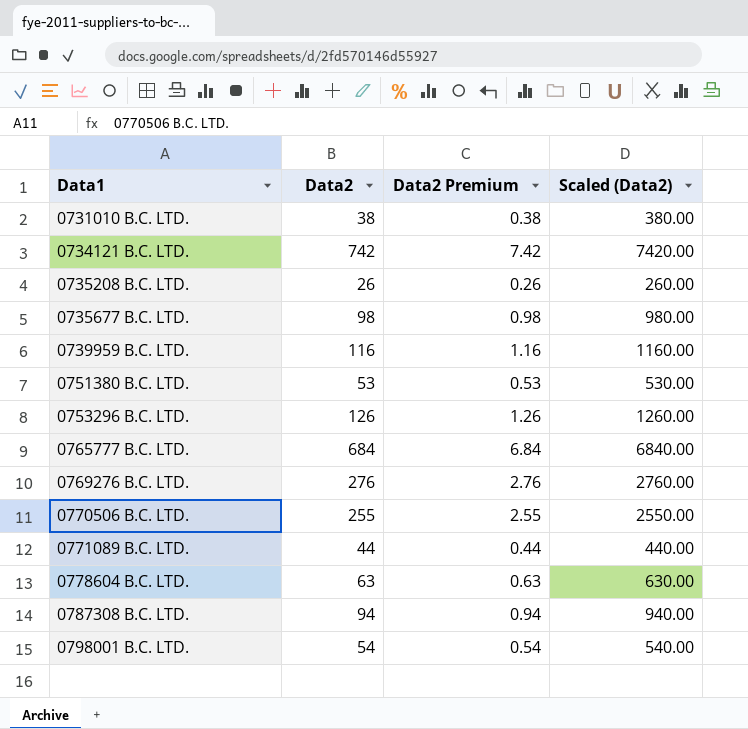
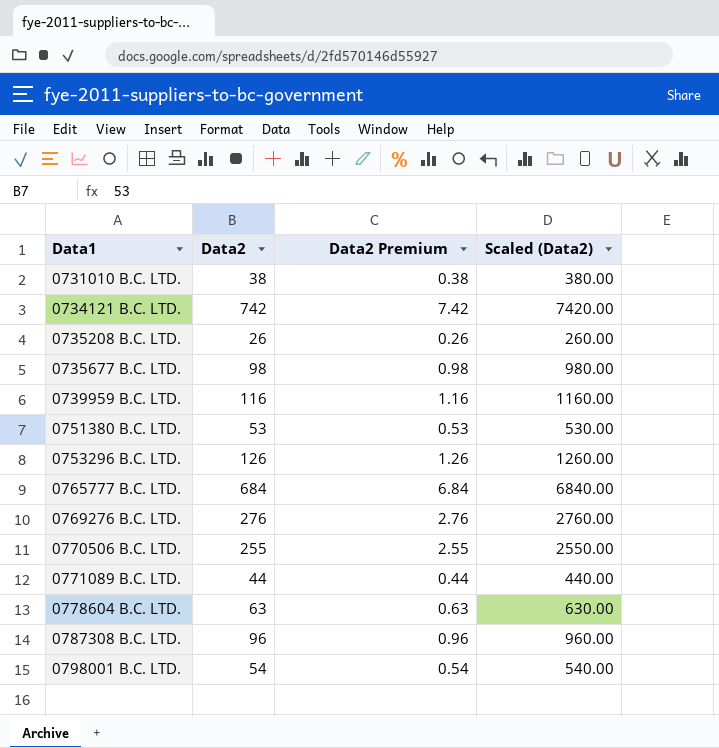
0787308 B.C. LTD. | Data2: 94 -> 96
0787308 B.C. LTD. | Data2 Premium: 0.94 -> 0.96
0787308 B.C. LTD. | Scaled (Data2): 940.00 -> 960.00

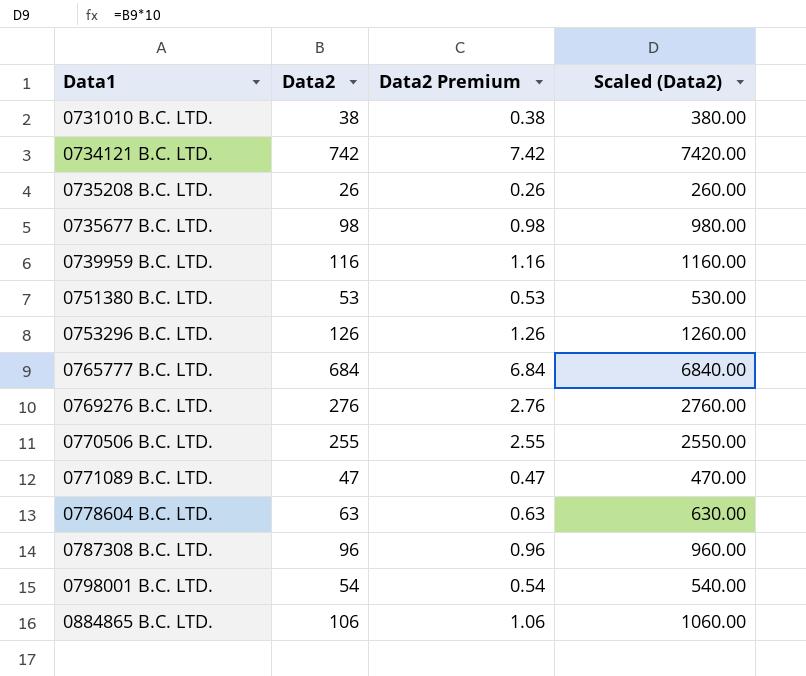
0771089 B.C. LTD. | Data2: 44 -> 47
0771089 B.C. LTD. | Data2 Premium: 0.44 -> 0.47
0771089 B.C. LTD. | Scaled (Data2): 440.00 -> 470.00
row 0884865 B.C. LTD.: none -> 106 | 1.06 | 1060.00

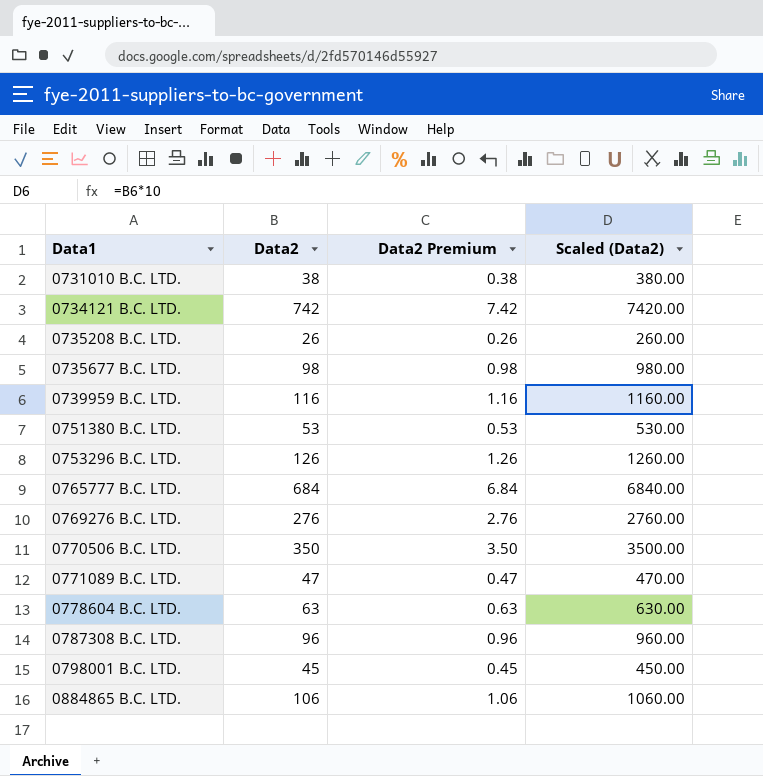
0770506 B.C. LTD. | Data2: 255 -> 350
0770506 B.C. LTD. | Data2 Premium: 2.55 -> 3.50
0770506 B.C. LTD. | Scaled (Data2): 2550.00 -> 3500.00
0798001 B.C. LTD. | Data2: 54 -> 45
0798001 B.C. LTD. | Data2 Premium: 0.54 -> 0.45
0798001 B.C. LTD. | Scaled (Data2): 540.00 -> 450.00

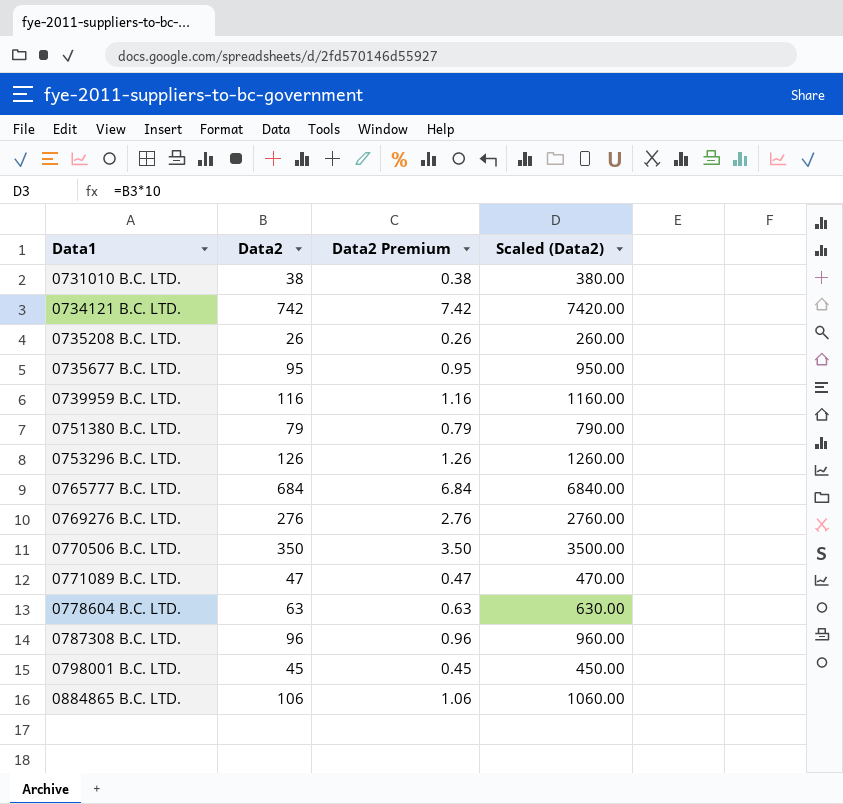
0735677 B.C. LTD. | Data2: 98 -> 95
0735677 B.C. LTD. | Data2 Premium: 0.98 -> 0.95
0735677 B.C. LTD. | Scaled (Data2): 980.00 -> 950.00
0751380 B.C. LTD. | Data2: 53 -> 79
0751380 B.C. LTD. | Data2 Premium: 0.53 -> 0.79
0751380 B.C. LTD. | Scaled (Data2): 530.00 -> 790.00

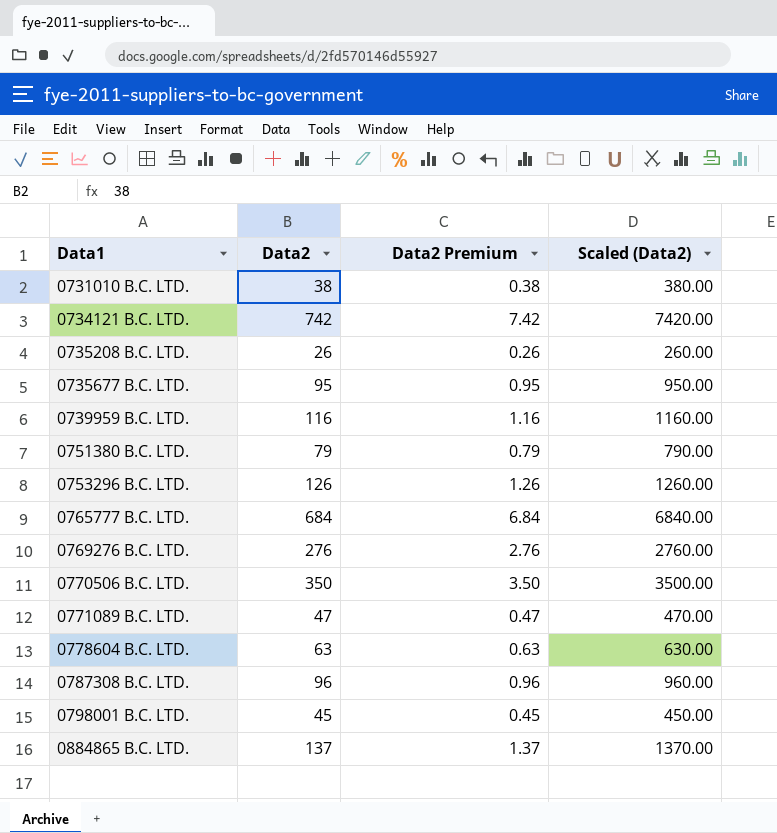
0884865 B.C. LTD. | Data2: 106 -> 137
0884865 B.C. LTD. | Data2 Premium: 1.06 -> 1.37
0884865 B.C. LTD. | Scaled (Data2): 1060.00 -> 1370.00

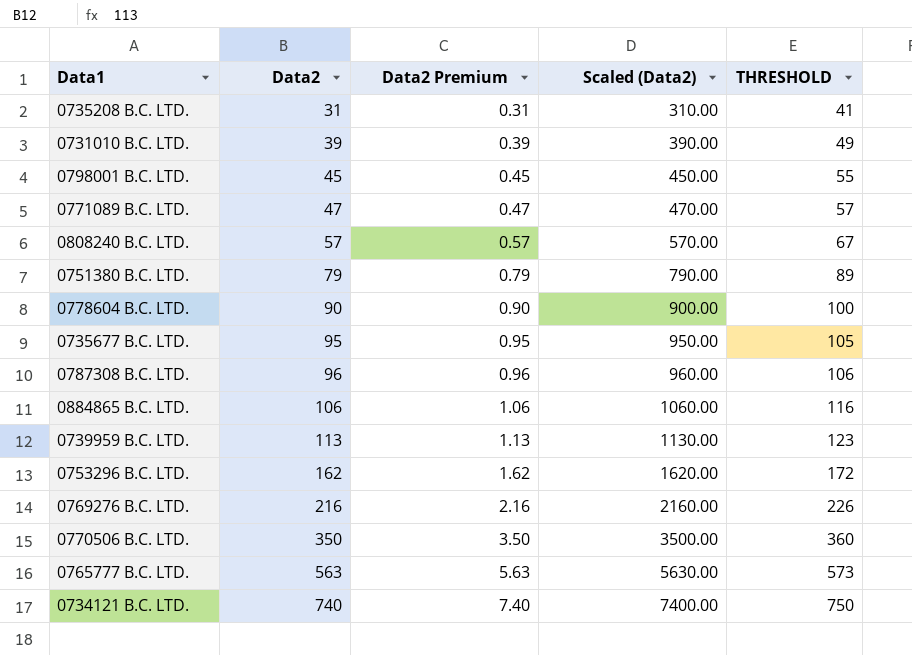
row order: Data1 ascending -> Data2 ascending
column THRESHOLD | formula: none -> [Data2] + 10
0735208 B.C. LTD. | Data2: 26 -> 31
0735208 B.C. LTD. | Data2 Premium: 0.26 -> 0.31
0735208 B.C. LTD. | Scaled (Data2): 260.00 -> 310.00
0731010 B.C. LTD. | Data2: 38 -> 39
0731010 B.C. LTD. | Data2 Premium: 0.38 -> 0.39
0731010 B.C. LTD. | Scaled (Data2): 380.00 -> 390.00
row 0808240 B.C. LTD.: none -> 57 | 0.57 | 570.00 | 67
0778604 B.C. LTD. | Data2: 63 -> 90
0778604 B.C. LTD. | Data2 Premium: 0.63 -> 0.90
0778604 B.C. LTD. | Scaled (Data2): 630.00 -> 900.00
0884865 B.C. LTD. | Data2: 137 -> 106
0884865 B.C. LTD. | Data2 Premium: 1.37 -> 1.06
0884865 B.C. LTD. | Scaled (Data2): 1370.00 -> 1060.00
0739959 B.C. LTD. | Data2: 116 -> 113
0739959 B.C. LTD. | Data2 Premium: 1.16 -> 1.13
0739959 B.C. LTD. | Scaled (Data2): 1160.00 -> 1130.00
0753296 B.C. LTD. | Data2: 126 -> 162
0753296 B.C. LTD. | Data2 Premium: 1.26 -> 1.62
0753296 B.C. LTD. | Scaled (Data2): 1260.00 -> 1620.00
0769276 B.C. LTD. | Data2: 276 -> 216
0769276 B.C. LTD. | Data2 Premium: 2.76 -> 2.16
0769276 B.C. LTD. | Scaled (Data2): 2760.00 -> 2160.00
0765777 B.C. LTD. | Data2: 684 -> 563
0765777 B.C. LTD. | Data2 Premium: 6.84 -> 5.63
0765777 B.C. LTD. | Scaled (Data2): 6840.00 -> 5630.00
0734121 B.C. LTD. | Data2: 742 -> 740
0734121 B.C. LTD. | Data2 Premium: 7.42 -> 7.40
0734121 B.C. LTD. | Scaled (Data2): 7420.00 -> 7400.00

